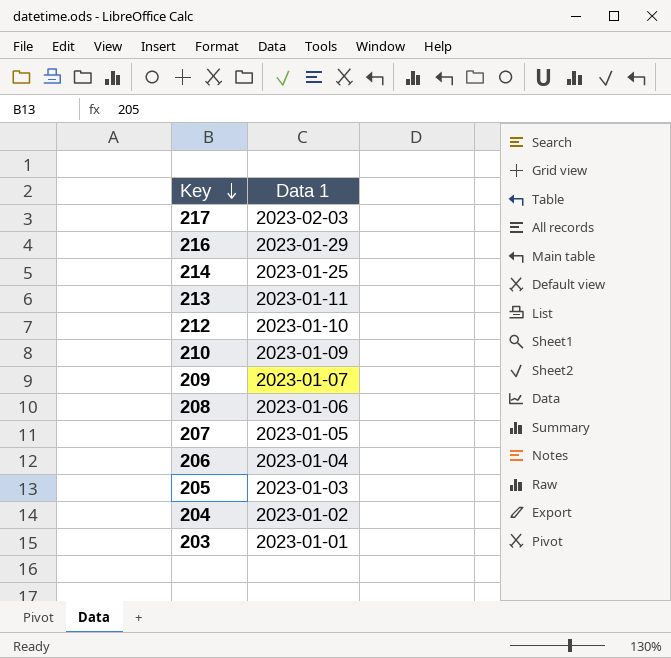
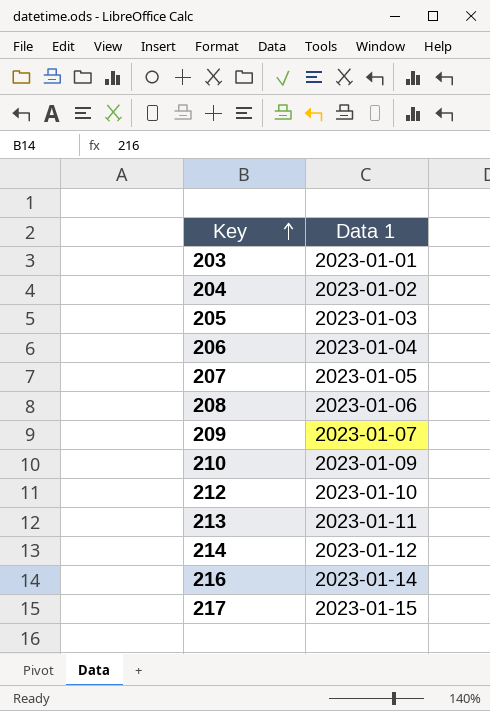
row order: Key descending -> Key ascending
214 | Data 1: 2023-01-25 -> 2023-01-12
216 | Data 1: 2023-01-29 -> 2023-01-14
217 | Data 1: 2023-02-03 -> 2023-01-15

